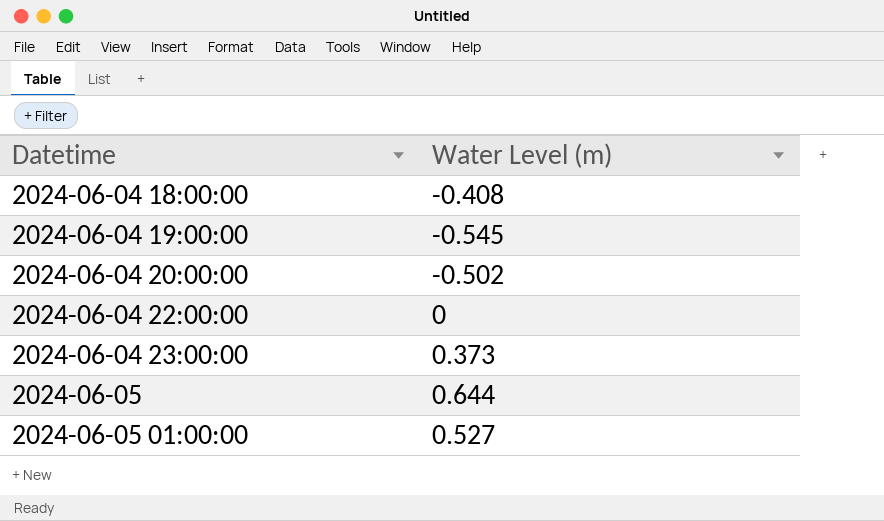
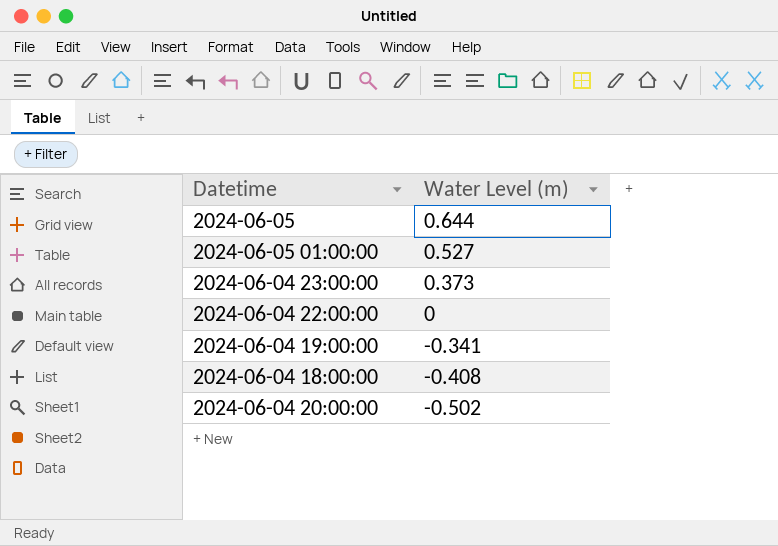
row order: Datetime ascending -> Water Level (m) descending
2024-06-04 19:00:00 | Water Level (m): -0.545 -> -0.341

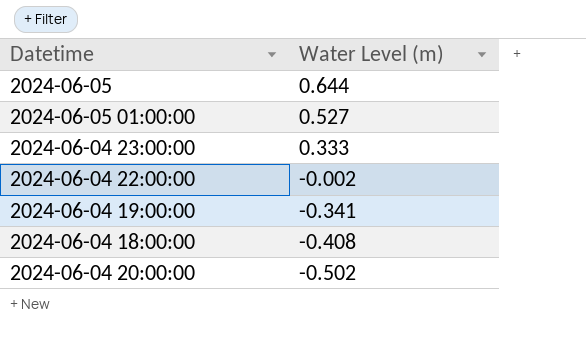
2024-06-04 23:00:00 | Water Level (m): 0.373 -> 0.333
2024-06-04 22:00:00 | Water Level (m): 0 -> -0.002

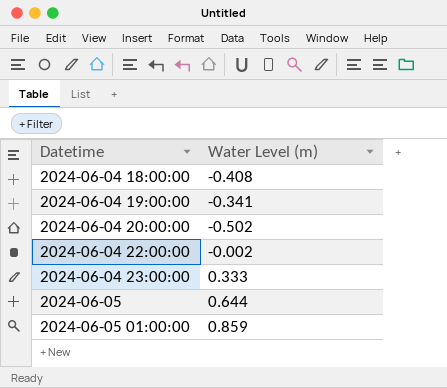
row order: Water Level (m) descending -> Datetime ascending
2024-06-05 01:00:00 | Water Level (m): 0.527 -> 0.859

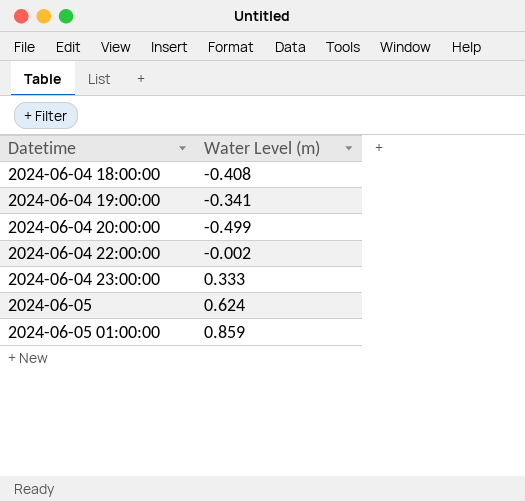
2024-06-04 20:00:00 | Water Level (m): -0.502 -> -0.499
2024-06-05 | Water Level (m): 0.644 -> 0.624

